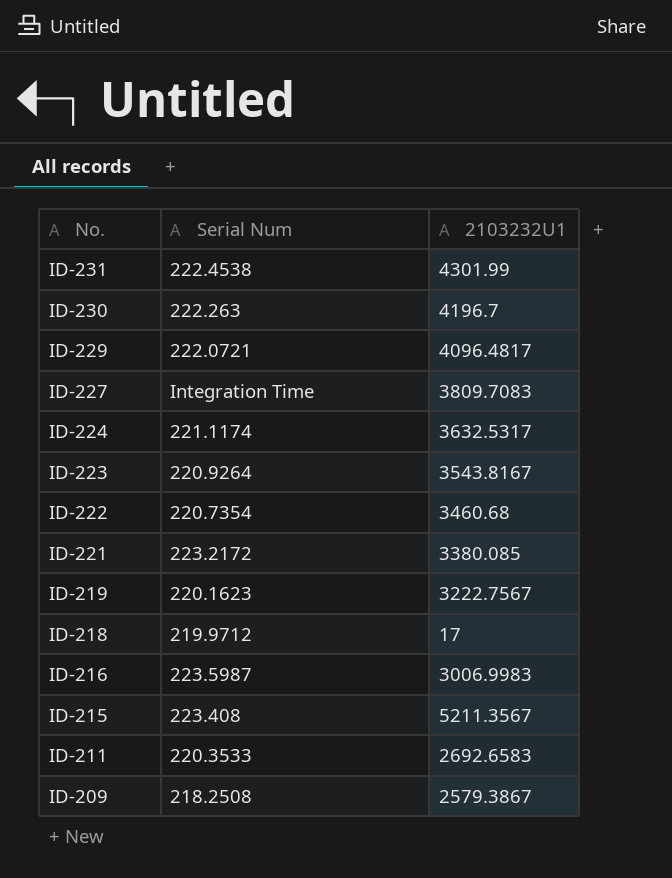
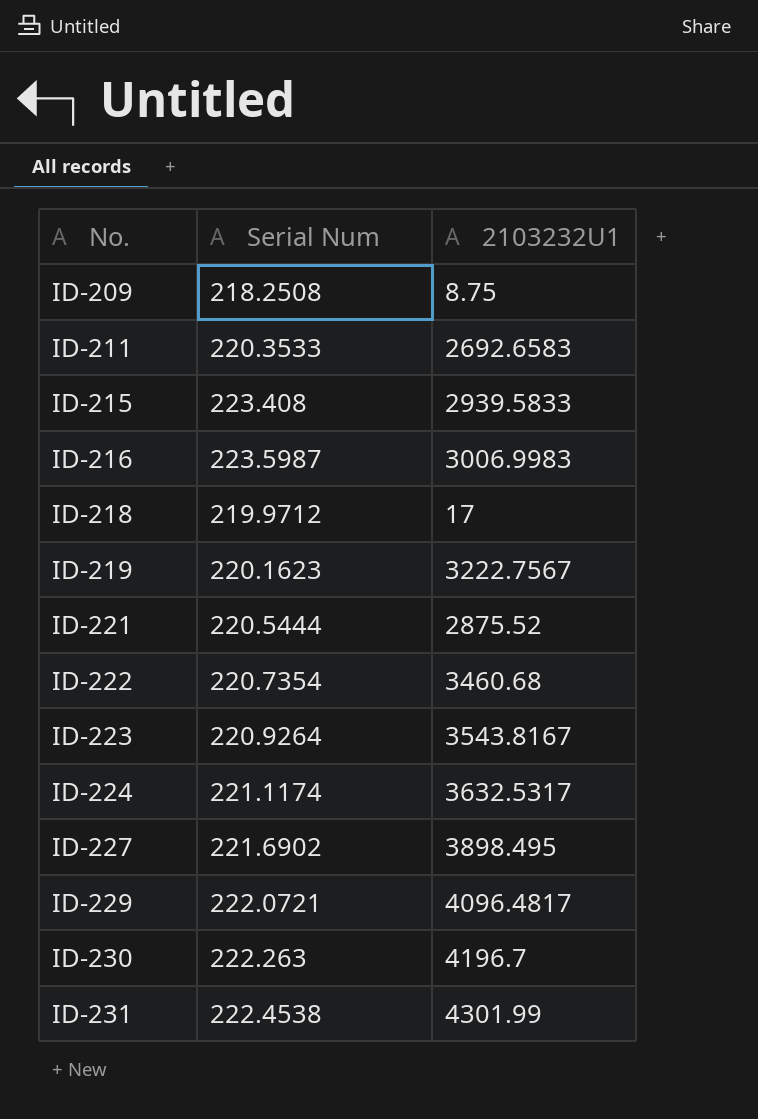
row order: No. descending -> No. ascending
ID-209 | 2103232U1: 2579.3867 -> 8.75
ID-215 | 2103232U1: 5211.3567 -> 2939.5833
ID-221 | Serial Num: 223.2172 -> 220.5444
ID-221 | 2103232U1: 3380.085 -> 2875.52
ID-227 | Serial Num: Integration Time -> 221.6902
ID-227 | 2103232U1: 3809.7083 -> 3898.495

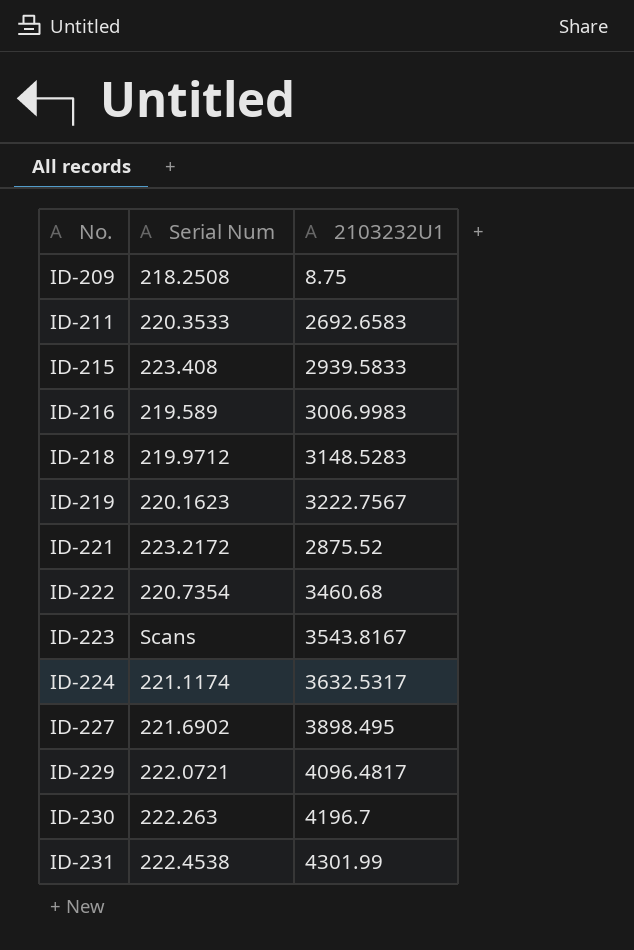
ID-216 | Serial Num: 223.5987 -> 219.589
ID-218 | 2103232U1: 17 -> 3148.5283
ID-221 | Serial Num: 220.5444 -> 223.2172
ID-223 | Serial Num: 220.9264 -> Scans

